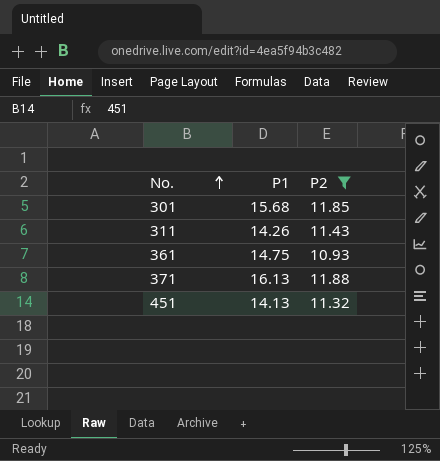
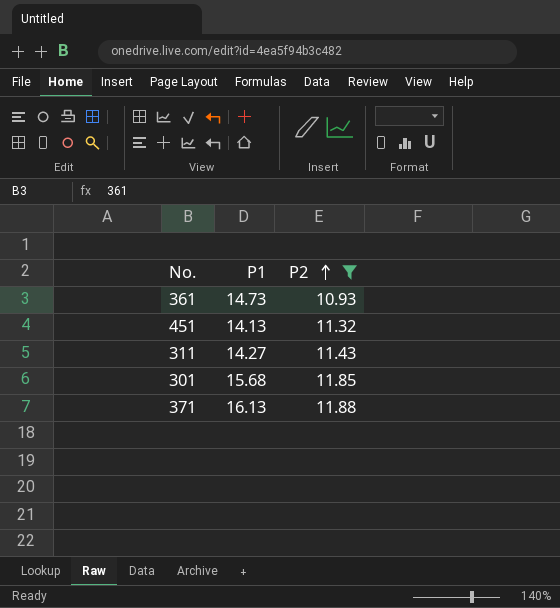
row order: No. ascending -> P2 ascending
361 | P1: 14.75 -> 14.73
311 | P1: 14.26 -> 14.27

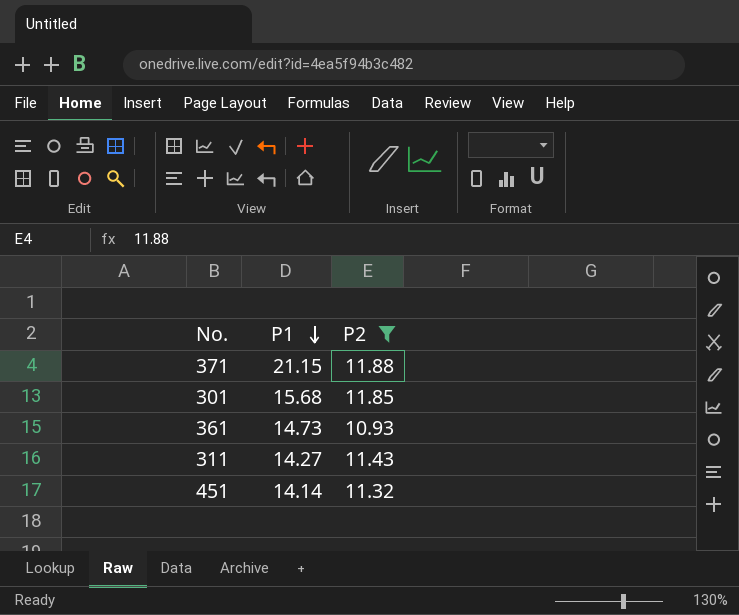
row order: P2 ascending -> P1 descending
371 | P1: 16.13 -> 21.15
451 | P1: 14.13 -> 14.14

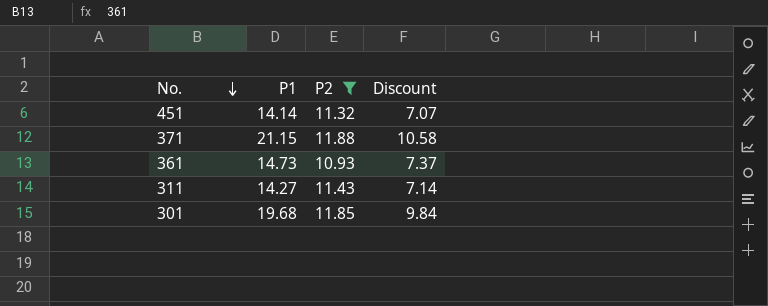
row order: P1 descending -> No. descending
column Discount | formula: none -> [P1] * 0.5
301 | P1: 15.68 -> 19.68

